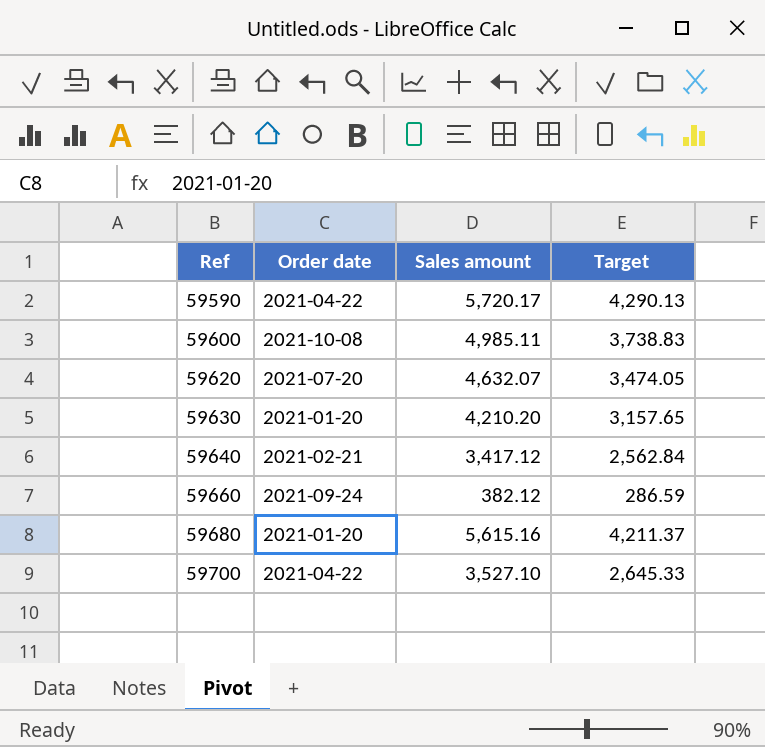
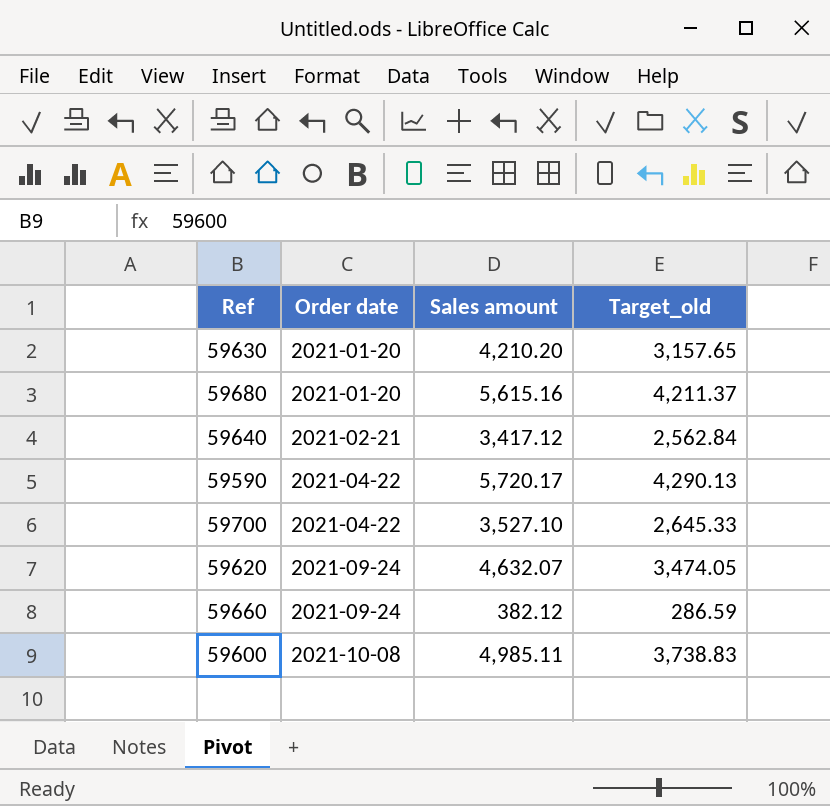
row order: Ref ascending -> Order date ascending
column name: Target -> Target_old
59620 | Order date: 2021-07-20 -> 2021-09-24

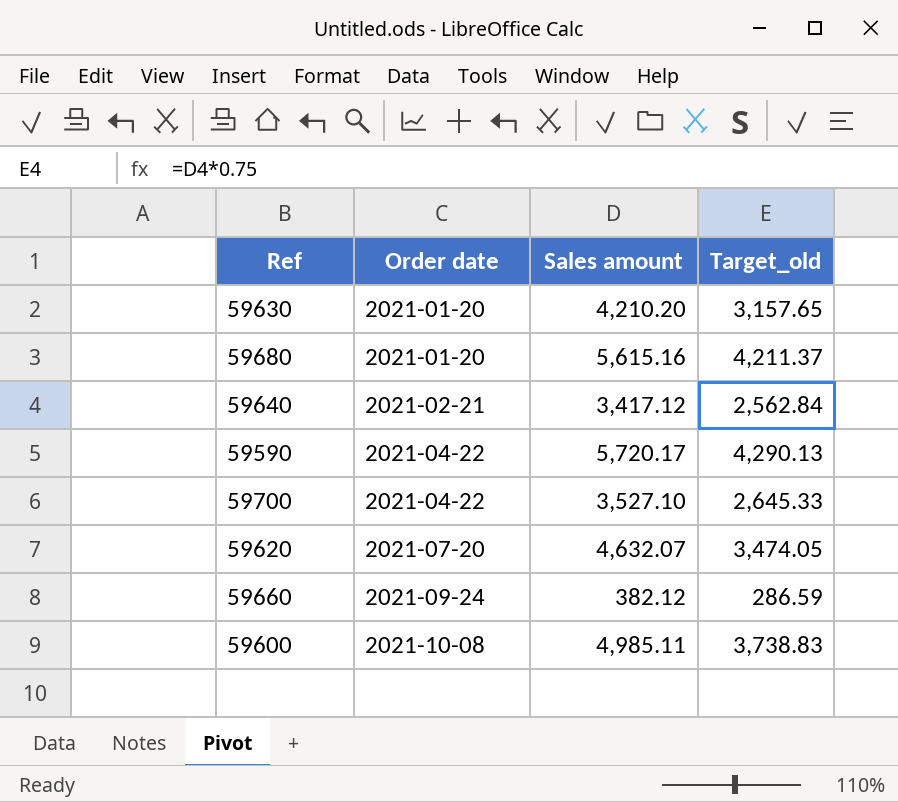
59620 | Order date: 2021-09-24 -> 2021-07-20

